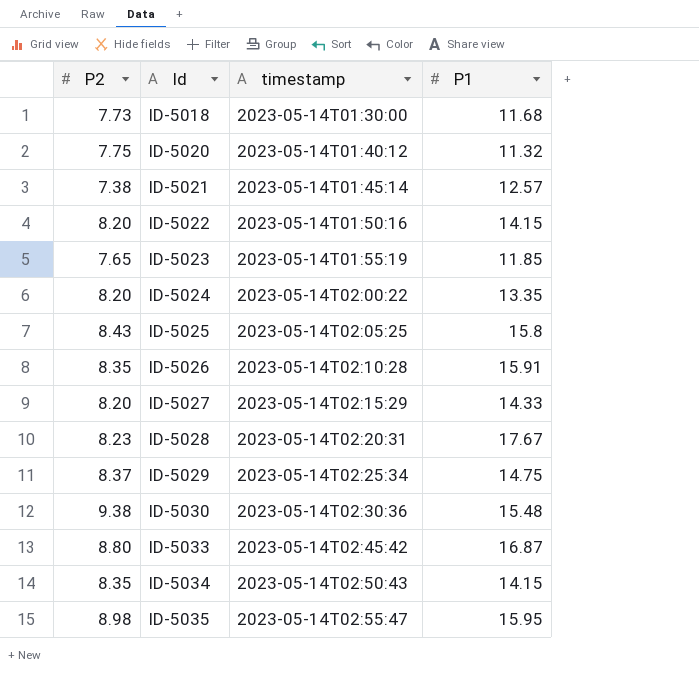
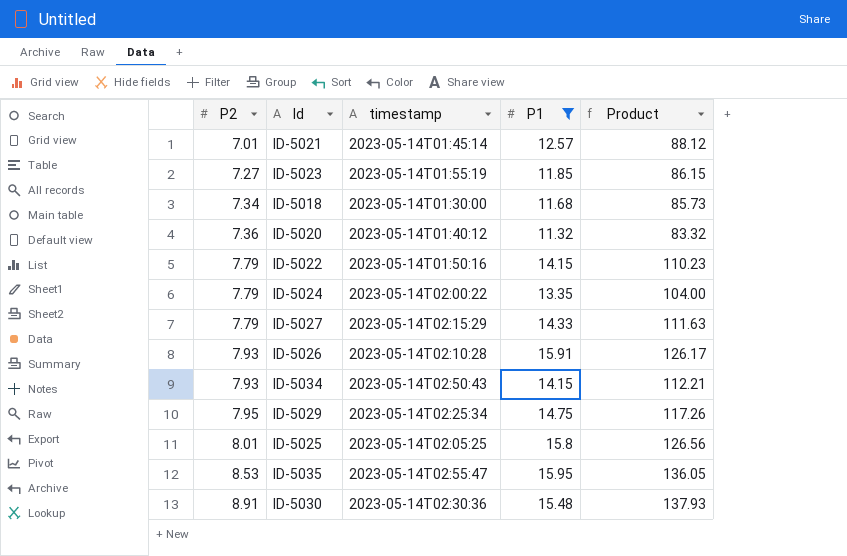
filter: none -> P1 <= 15.95
row order: Id ascending -> P2 ascending
column Product | formula: none -> [P2] * [P1]
ID-5021 | P2: 7.38 -> 7.01
ID-5023 | P2: 7.65 -> 7.27
ID-5018 | P2: 7.73 -> 7.34
ID-5020 | P2: 7.75 -> 7.36
ID-5022 | P2: 8.20 -> 7.79
ID-5024 | P2: 8.20 -> 7.79
ID-5027 | P2: 8.20 -> 7.79
ID-5026 | P2: 8.35 -> 7.93
ID-5034 | P2: 8.35 -> 7.93
ID-5029 | P2: 8.37 -> 7.95
ID-5025 | P2: 8.43 -> 8.01
ID-5035 | P2: 8.98 -> 8.53
ID-5030 | P2: 9.38 -> 8.91

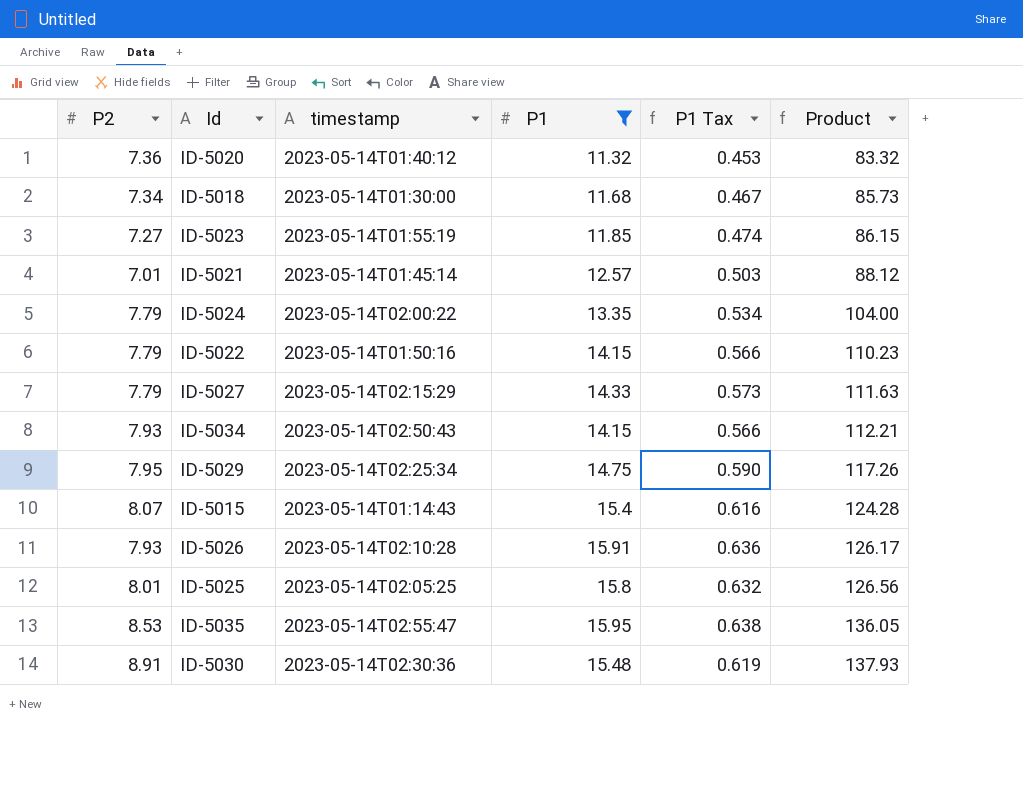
row order: P2 ascending -> Product ascending
column P1 Tax | formula: none -> [P1] * 0.04
row ID-5015: none -> 8.07 | 2023-05-14T01:14:43 | 15.4 | 0.616 | 124.28

